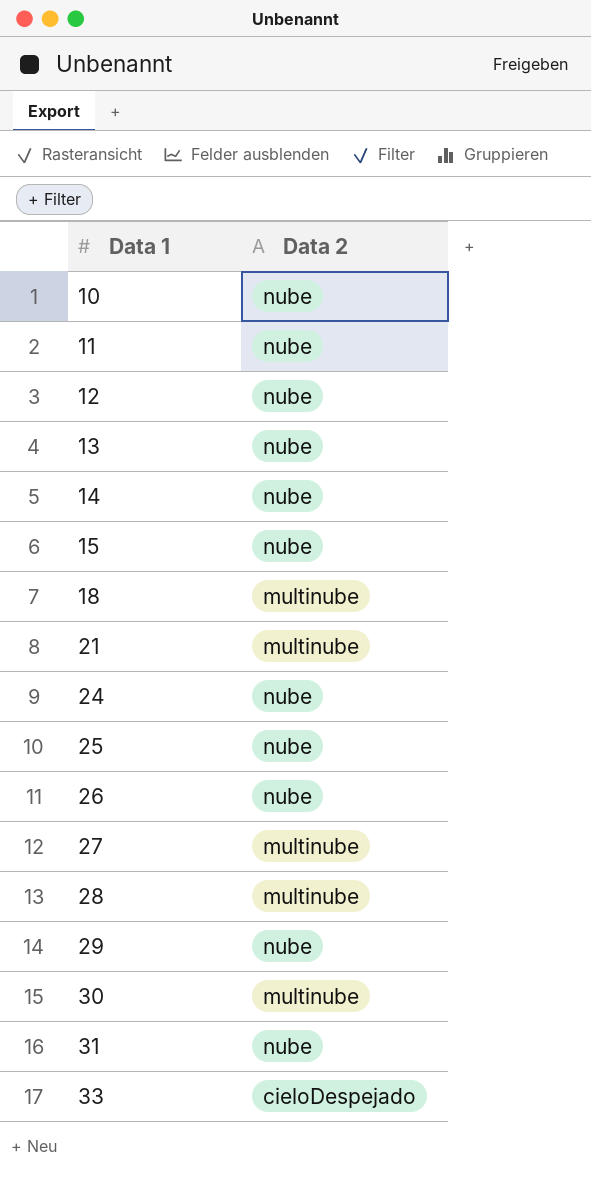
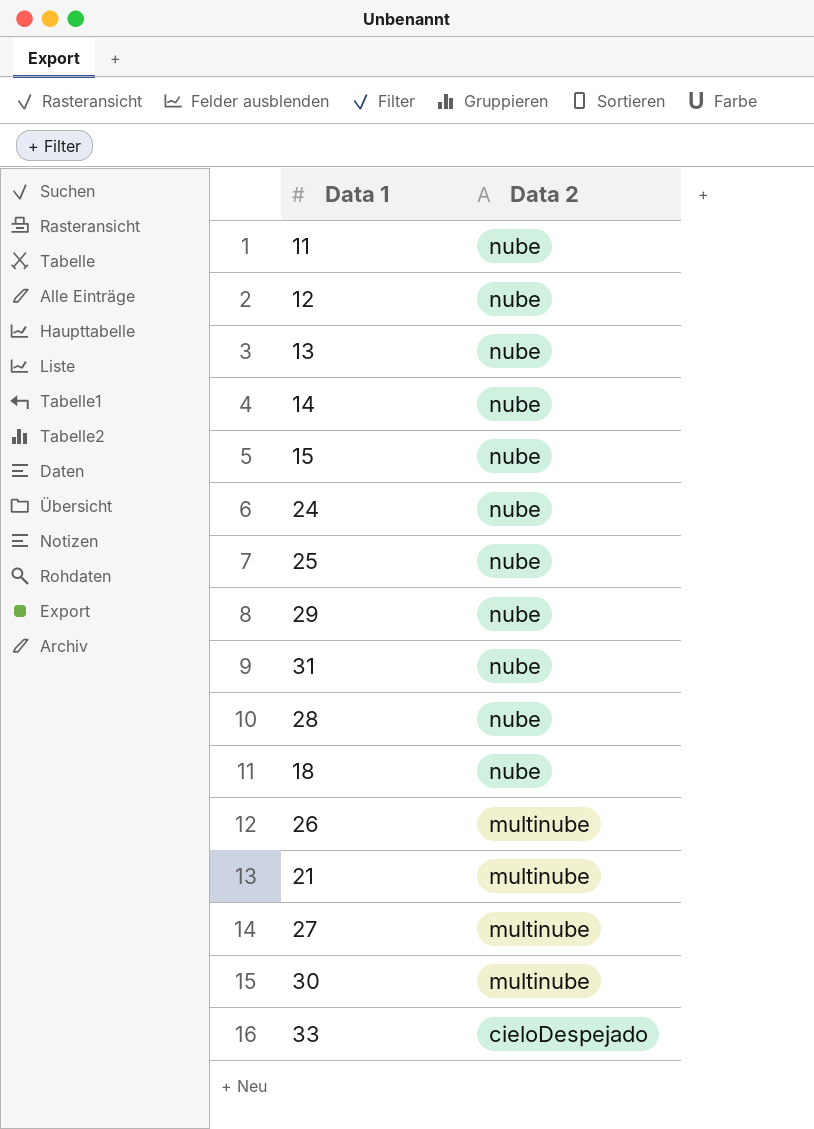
row order: Data 1 ascending -> Data 2 descending
row 10: nube -> none
28 | Data 2: multinube -> nube
18 | Data 2: multinube -> nube
26 | Data 2: nube -> multinube

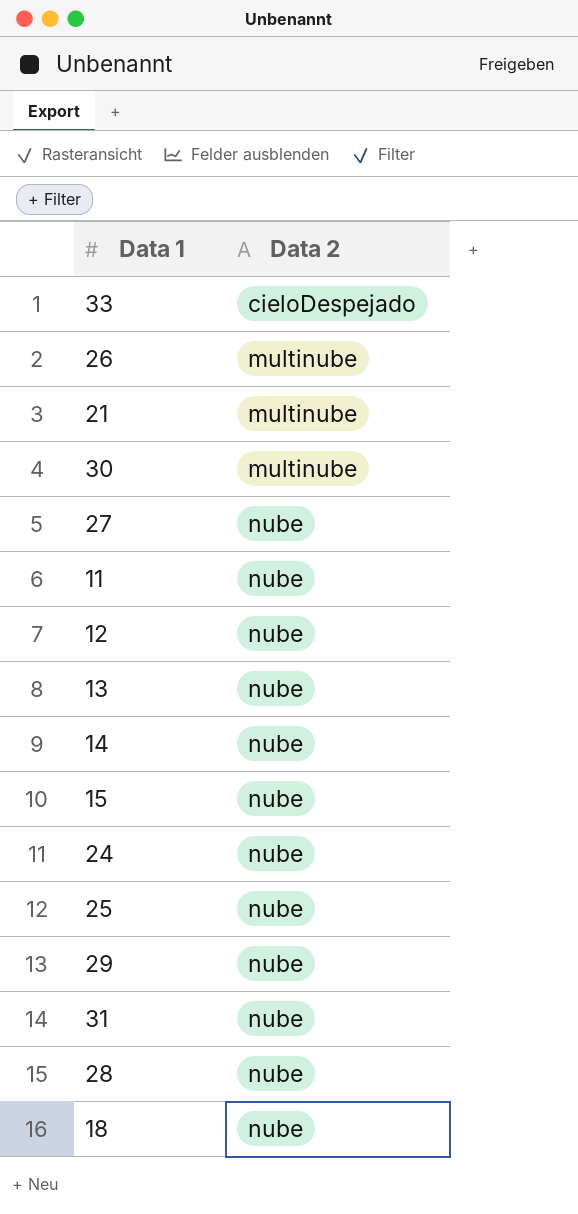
row order: Data 2 descending -> Data 2 ascending
27 | Data 2: multinube -> nube

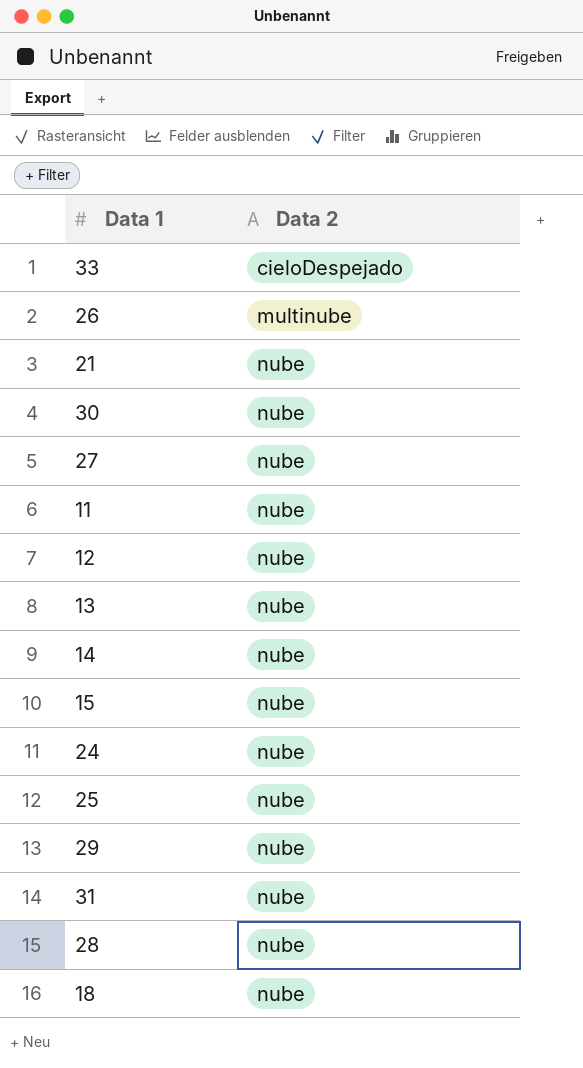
21 | Data 2: multinube -> nube
30 | Data 2: multinube -> nube

